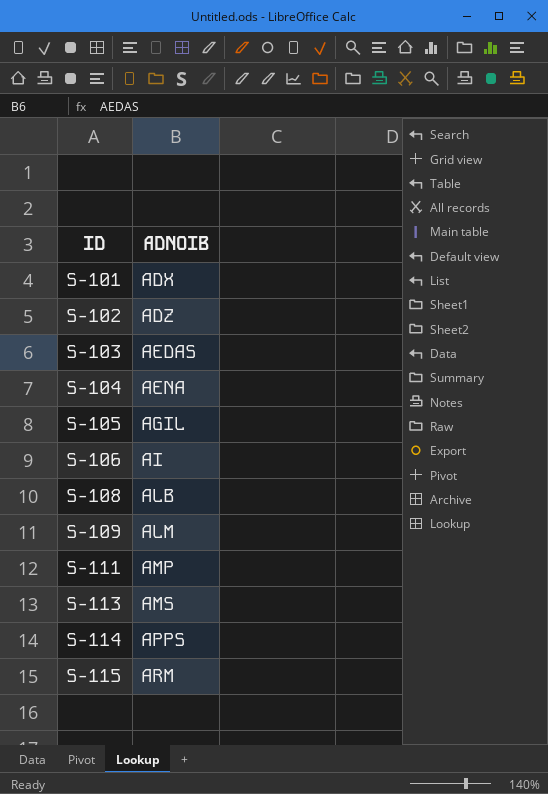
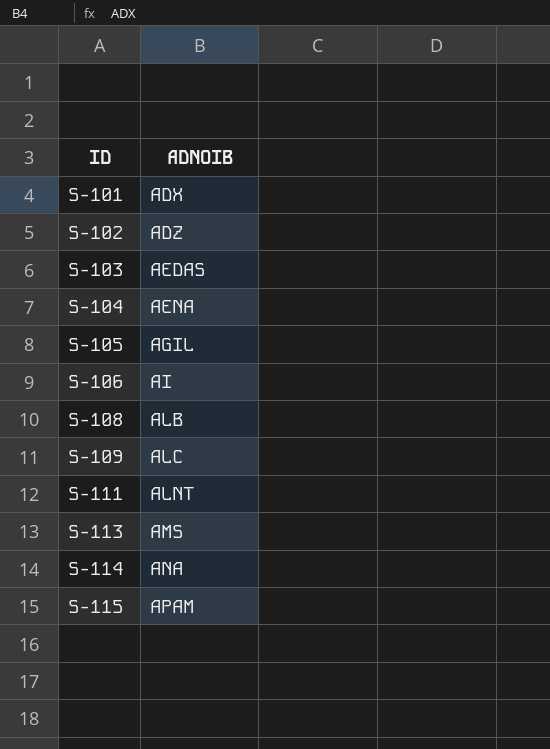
S-109 | ADNOIB: ALM -> ALC
S-111 | ADNOIB: AMP -> ALNT
S-114 | ADNOIB: APPS -> ANA
S-115 | ADNOIB: ARM -> APAM

